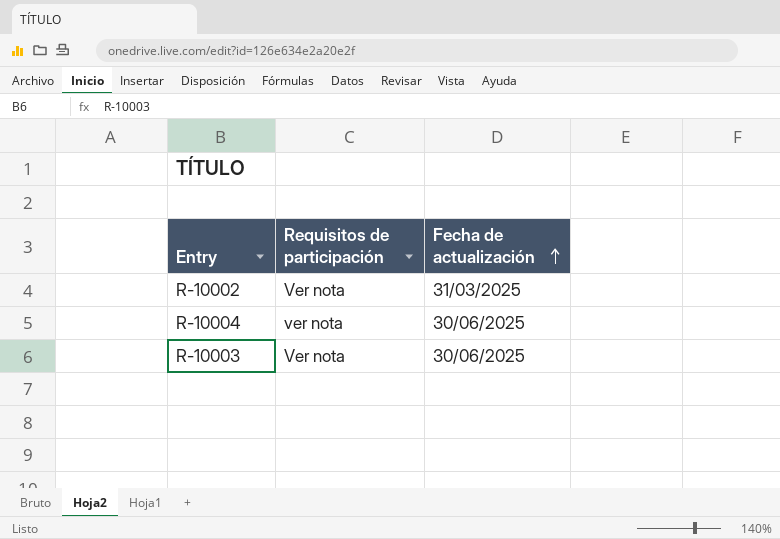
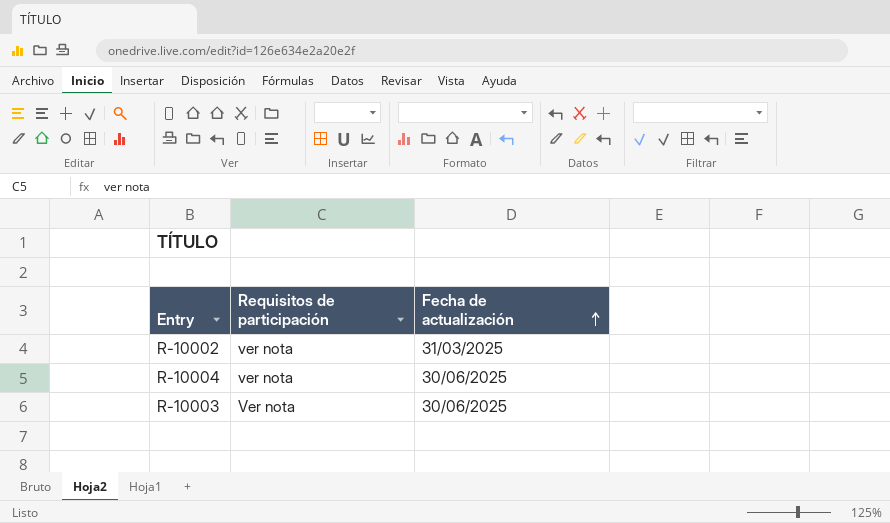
R-10002 | Requisitos de participación: Ver nota -> ver nota

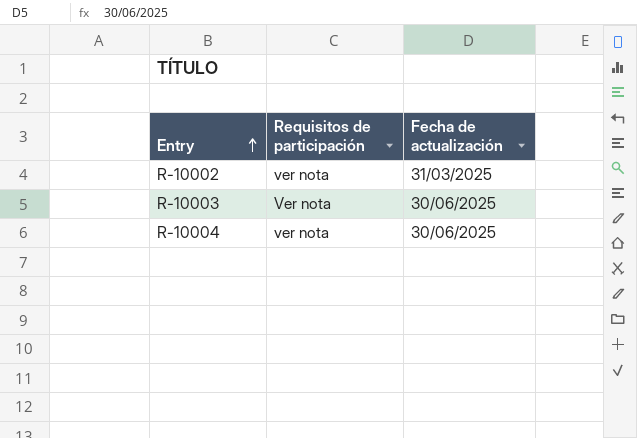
row order: Fecha de actualización ascending -> Entry ascending

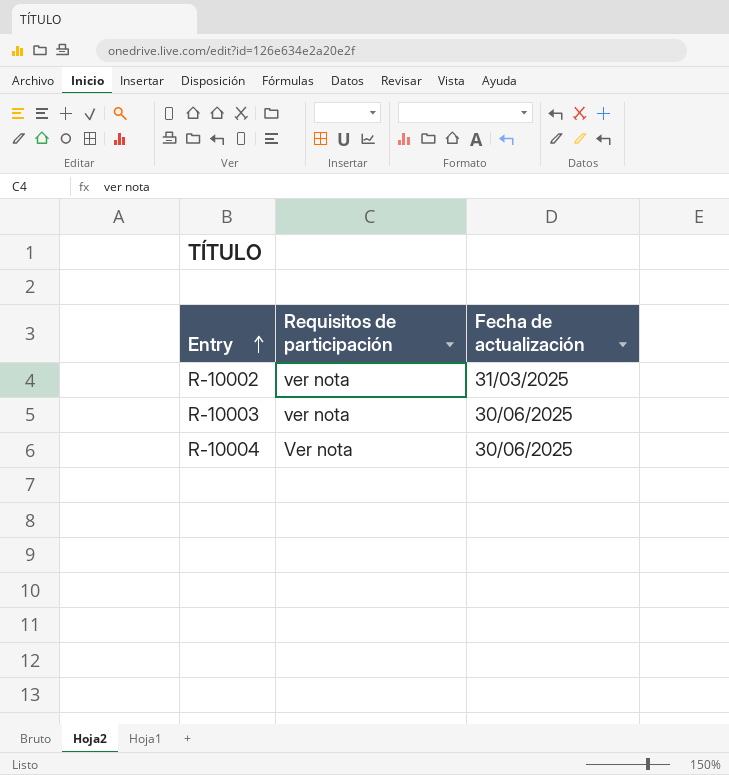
R-10003 | Requisitos de participación: Ver nota -> ver nota
R-10004 | Requisitos de participación: ver nota -> Ver nota

